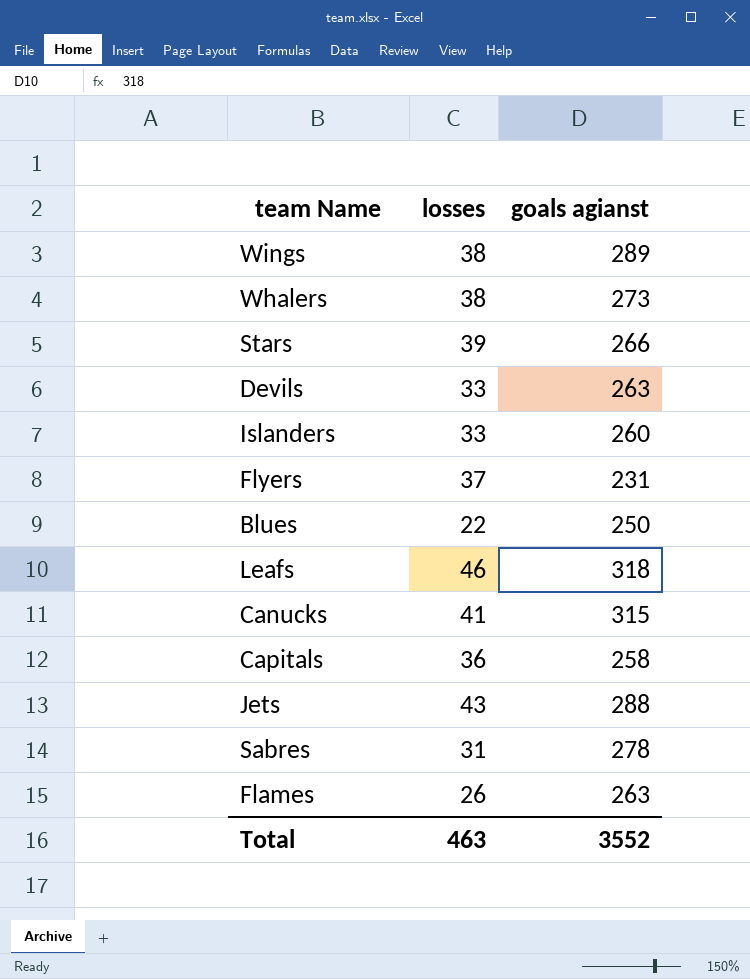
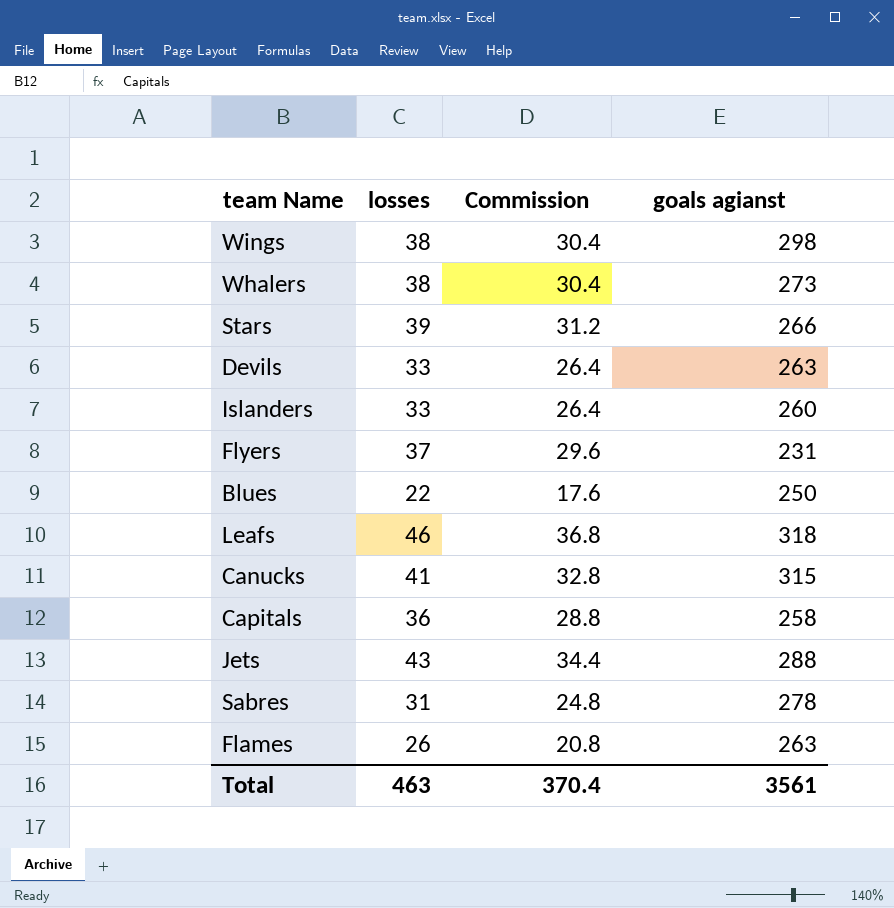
column Commission | formula: none -> [losses] * 0.8
Wings | goals agianst: 289 -> 298
Total | goals agianst: 3552 -> 3561

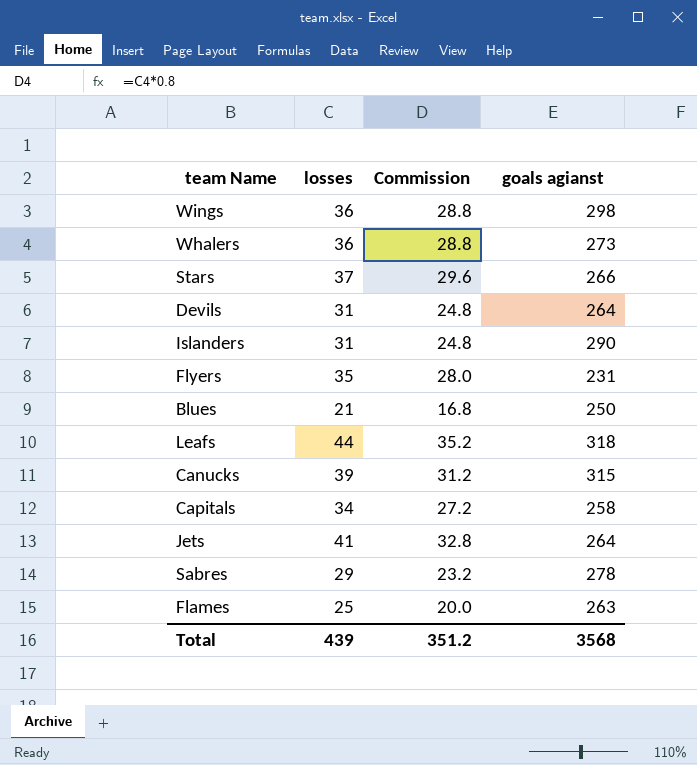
Wings | losses: 38 -> 36
Wings | Commission: 30.4 -> 28.8
Whalers | losses: 38 -> 36
Whalers | Commission: 30.4 -> 28.8
Stars | losses: 39 -> 37
Stars | Commission: 31.2 -> 29.6
Devils | losses: 33 -> 31
Devils | Commission: 26.4 -> 24.8
Devils | goals agianst: 263 -> 264
Islanders | losses: 33 -> 31
Islanders | Commission: 26.4 -> 24.8
Islanders | goals agianst: 260 -> 290
Flyers | losses: 37 -> 35
Flyers | Commission: 29.6 -> 28.0
Blues | losses: 22 -> 21
Blues | Commission: 17.6 -> 16.8
Leafs | losses: 46 -> 44
Leafs | Commission: 36.8 -> 35.2
Canucks | losses: 41 -> 39
Canucks | Commission: 32.8 -> 31.2
Capitals | losses: 36 -> 34
Capitals | Commission: 28.8 -> 27.2
Jets | losses: 43 -> 41
Jets | Commission: 34.4 -> 32.8
Jets | goals agianst: 288 -> 264
Sabres | losses: 31 -> 29
Sabres | Commission: 24.8 -> 23.2
Flames | losses: 26 -> 25
Flames | Commission: 20.8 -> 20.0
Total | losses: 463 -> 439
Total | Commission: 370.4 -> 351.2
Total | goals agianst: 3561 -> 3568

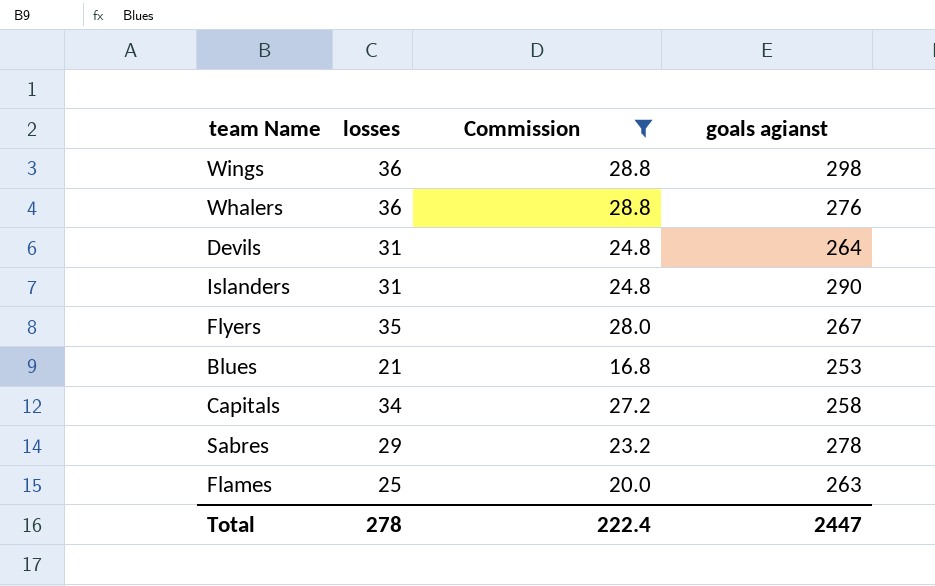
filter: none -> Commission <= 28.8
Whalers | goals agianst: 273 -> 276
Flyers | goals agianst: 231 -> 267
Blues | goals agianst: 250 -> 253
Total | losses: 439 -> 278
Total | Commission: 351.2 -> 222.4
Total | goals agianst: 3568 -> 2447

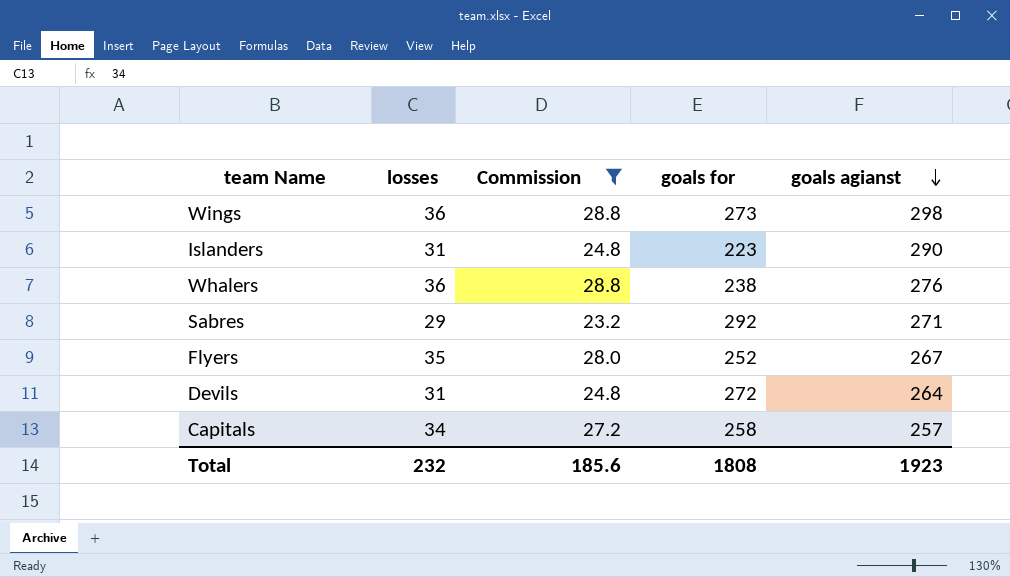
row order: none -> goals agianst descending
column goals for | position: none -> 4
row Blues: 21 | 16.8 | 253 -> none
row Flames: 25 | 20.0 | 263 -> none
Sabres | goals agianst: 278 -> 271
Capitals | goals agianst: 258 -> 257
Total | losses: 278 -> 232
Total | Commission: 222.4 -> 185.6
Total | goals agianst: 2447 -> 1923

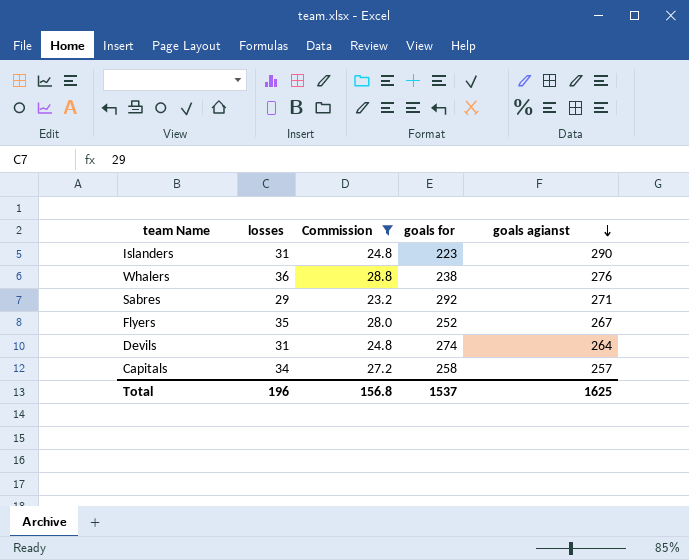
row Wings: 36 | 28.8 | 273 | 298 -> none
Devils | goals for: 272 -> 274
Total | losses: 232 -> 196
Total | Commission: 185.6 -> 156.8
Total | goals for: 1808 -> 1537
Total | goals agianst: 1923 -> 1625

